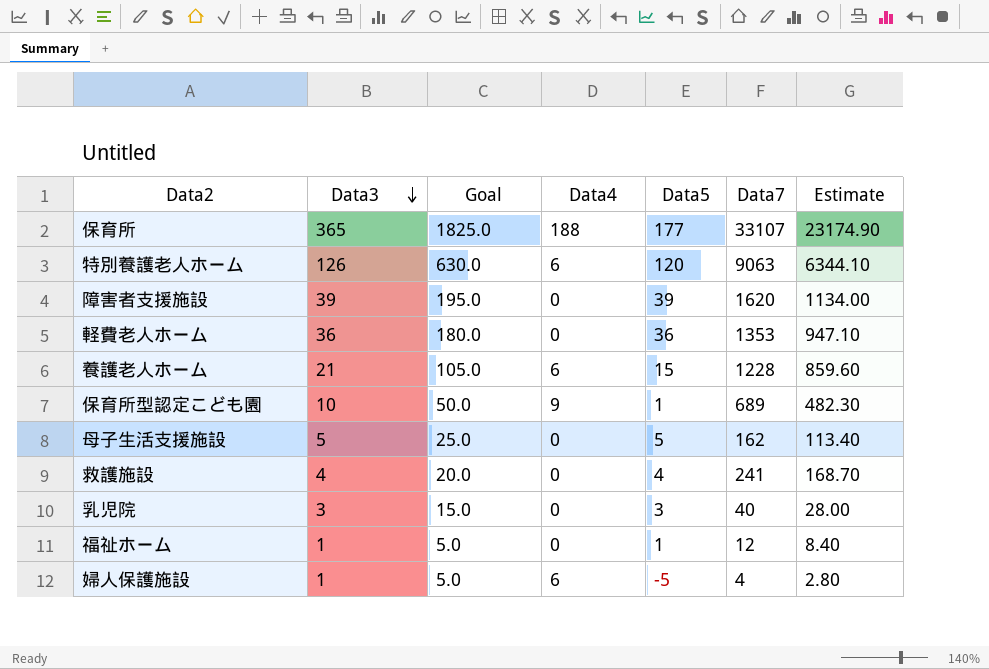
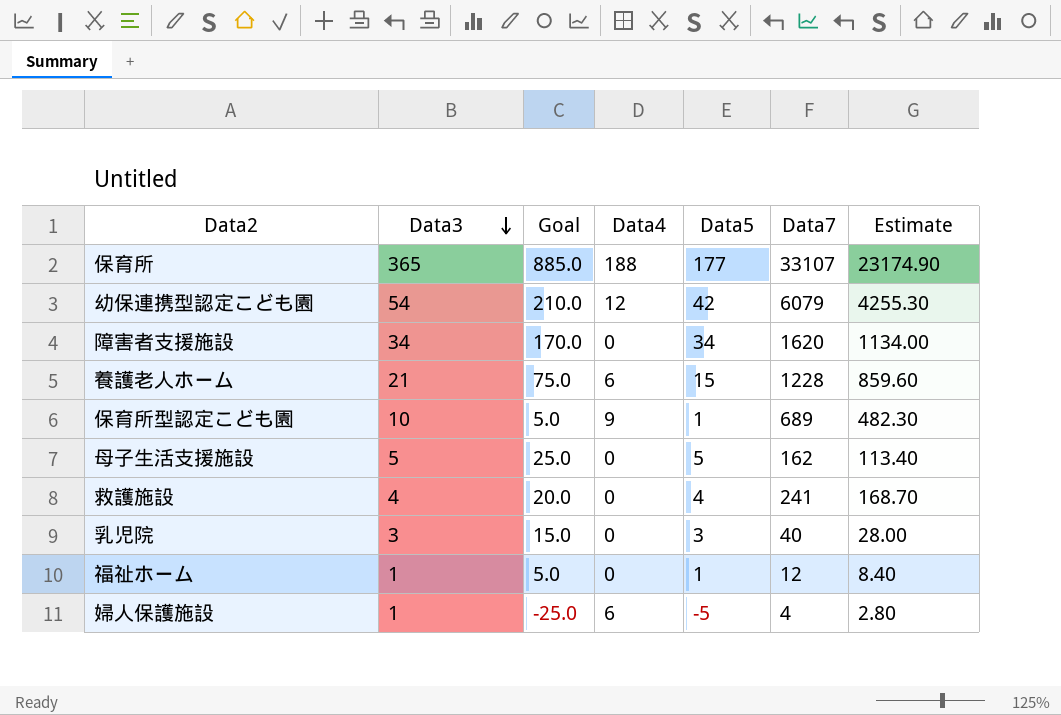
column Goal | formula: [Data3] * 5 -> [Data5] * 5
row 特別養護老人ホーム: 126 | 630.0 | 6 | 120 | 9063 | 6344.10 -> none
row 軽費老人ホーム: 36 | 180.0 | 0 | 36 | 1353 | 947.10 -> none
row 幼保連携型認定こども園: none -> 54 | 210.0 | 12 | 42 | 6079 | 4255.30
障害者支援施設 | Data3: 39 -> 34
障害者支援施設 | Data5: 39 -> 34

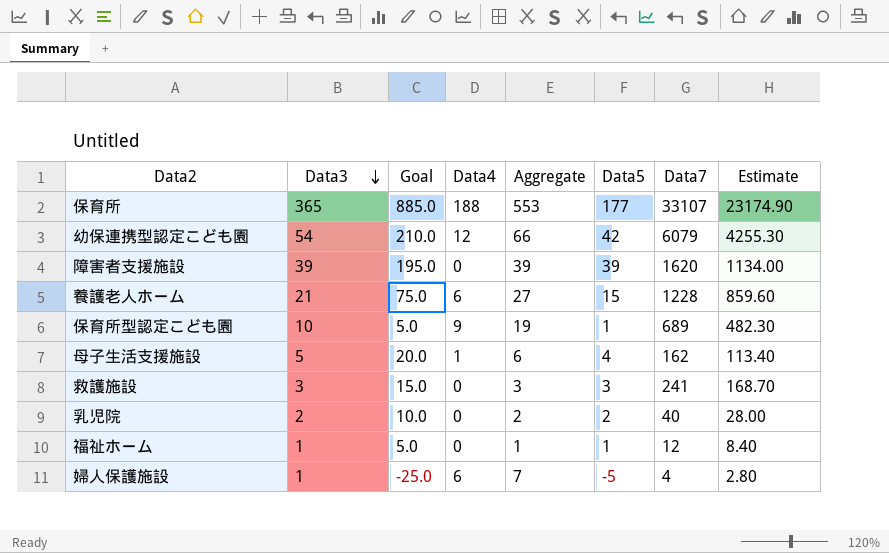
column Aggregate | formula: none -> [Data3] + [Data4]
障害者支援施設 | Data3: 34 -> 39
障害者支援施設 | Goal: 170.0 -> 195.0
障害者支援施設 | Data5: 34 -> 39
母子生活支援施設 | Goal: 25.0 -> 20.0
母子生活支援施設 | Data4: 0 -> 1
母子生活支援施設 | Data5: 5 -> 4
救護施設 | Data3: 4 -> 3
救護施設 | Goal: 20.0 -> 15.0
救護施設 | Data5: 4 -> 3
乳児院 | Data3: 3 -> 2
乳児院 | Goal: 15.0 -> 10.0
乳児院 | Data5: 3 -> 2

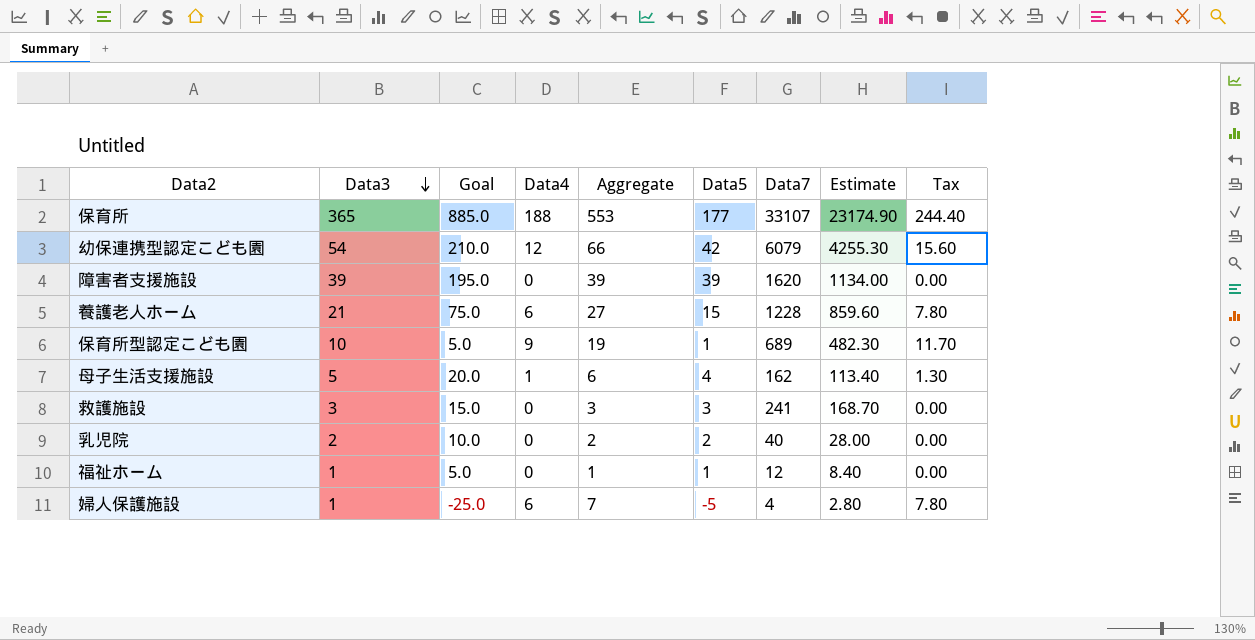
column Tax | formula: none -> [Data4] * 1.3

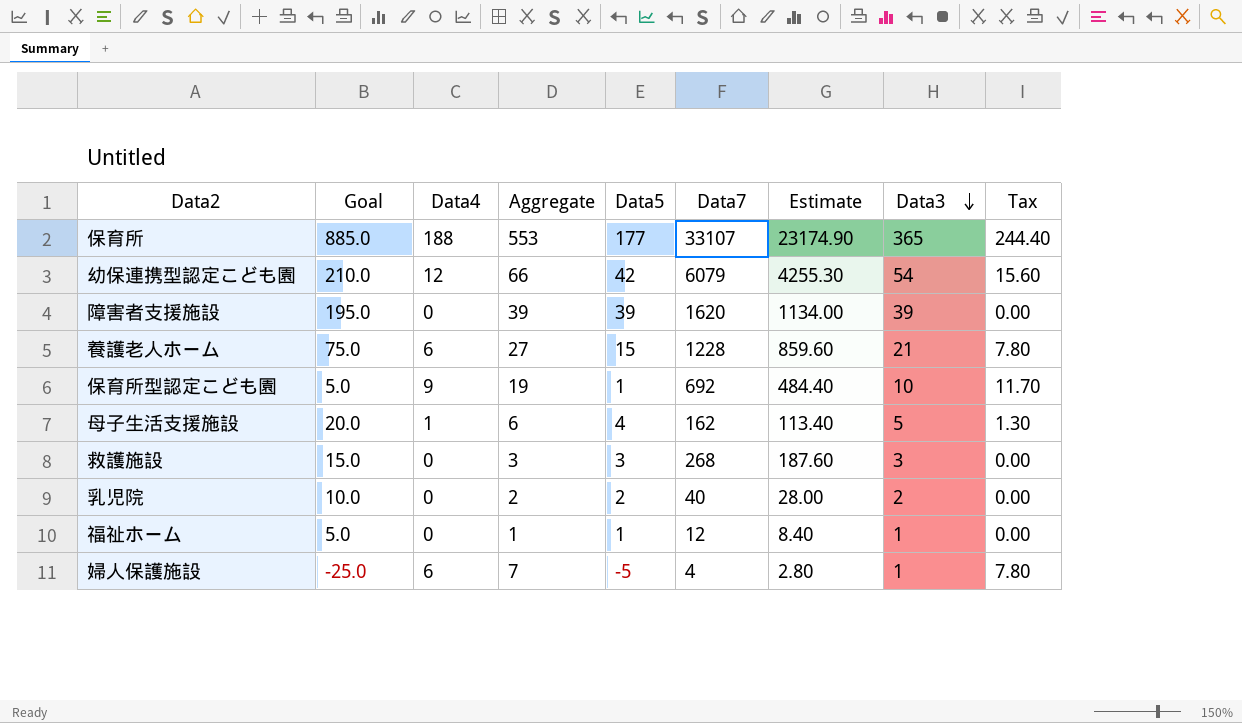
column Data3 | position: 2 -> 8
保育所型認定こども園 | Data7: 689 -> 692
保育所型認定こども園 | Estimate: 482.30 -> 484.40
救護施設 | Data7: 241 -> 268
救護施設 | Estimate: 168.70 -> 187.60

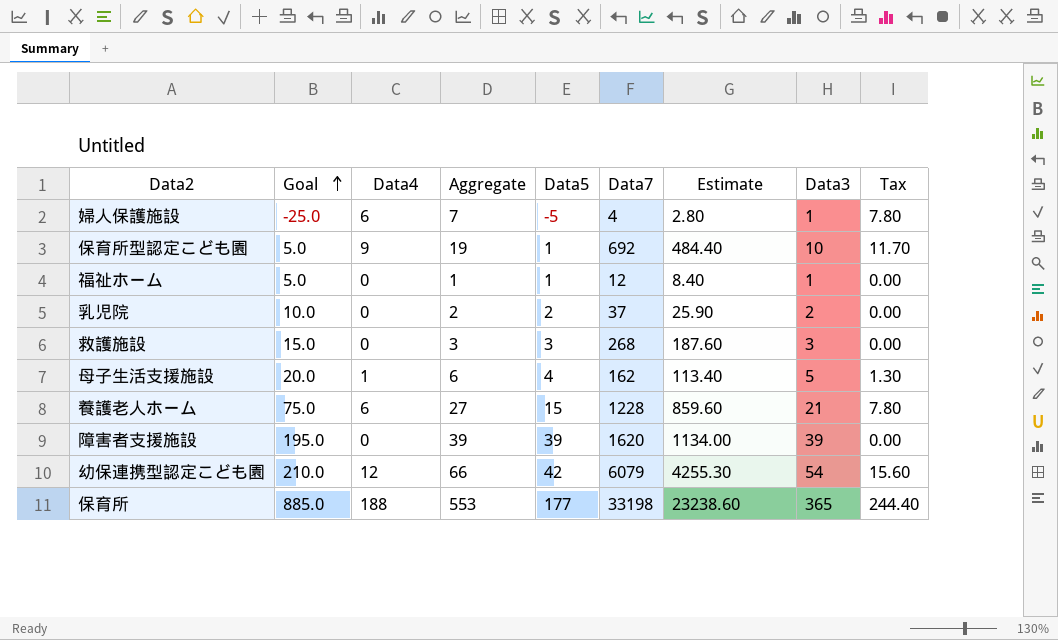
row order: Data3 descending -> Goal ascending
乳児院 | Data7: 40 -> 37
乳児院 | Estimate: 28.00 -> 25.90
保育所 | Data7: 33107 -> 33198
保育所 | Estimate: 23174.90 -> 23238.60

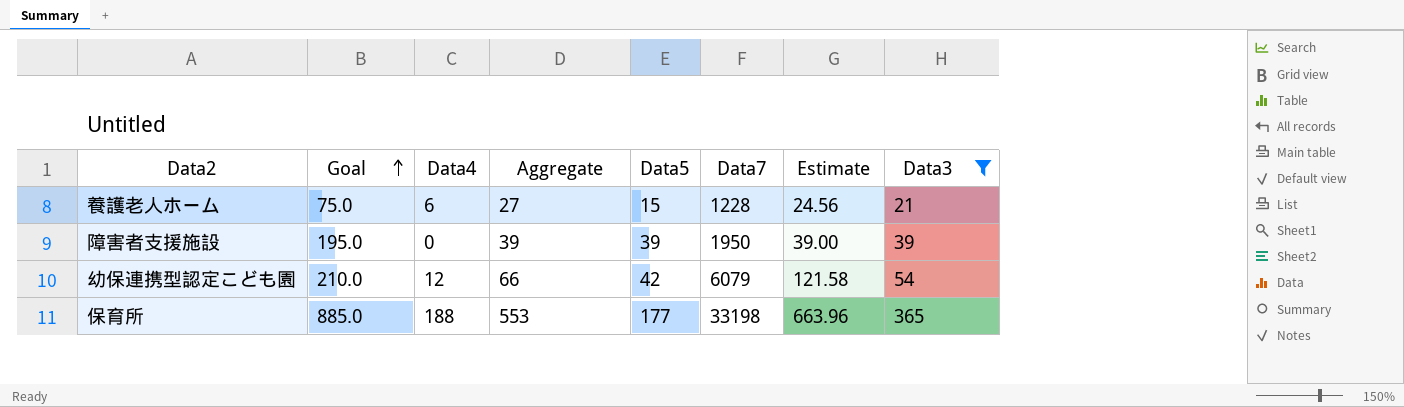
filter: none -> Data3 >= 21
column Tax | formula: [Data4] * 1.3 -> none
column Estimate | formula: [Data7] * 0.7 -> [Data7] * 0.02
障害者支援施設 | Data7: 1620 -> 1950

